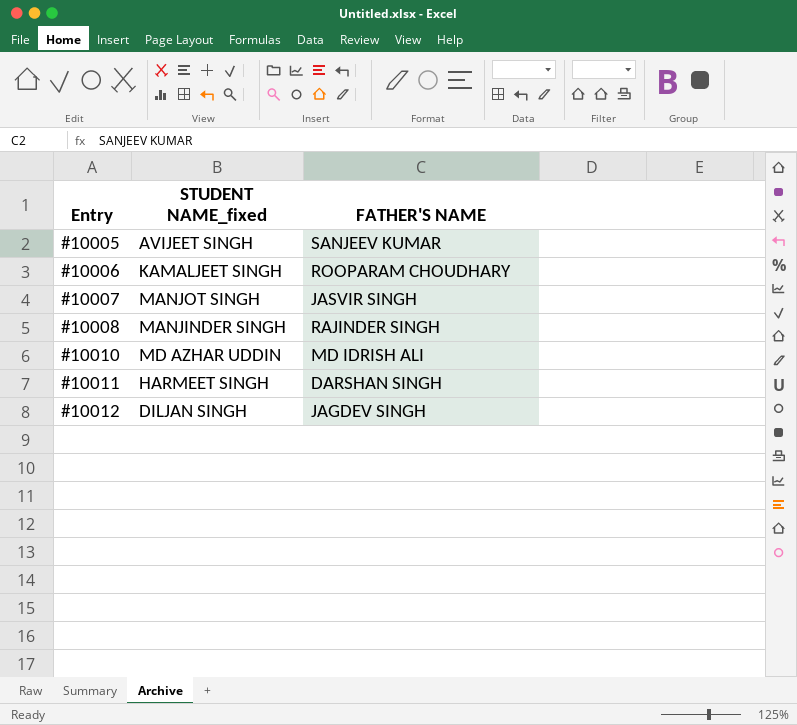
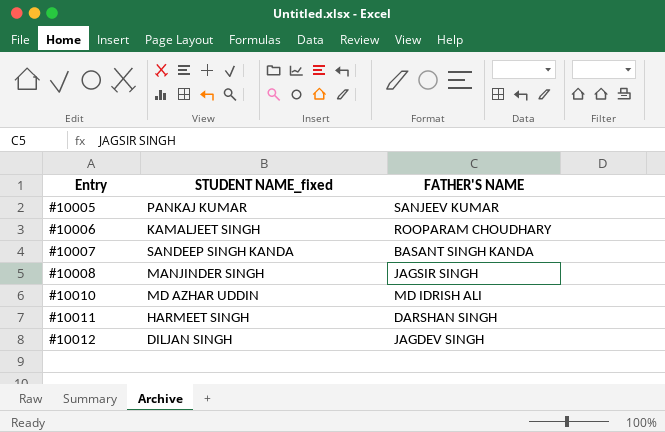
#10005 | STUDENT NAME_fixed: AVIJEET SINGH -> PANKAJ KUMAR
#10007 | STUDENT NAME_fixed: MANJOT SINGH -> SANDEEP SINGH KANDA
#10007 | FATHER'S NAME: JASVIR SINGH -> BASANT SINGH KANDA
#10008 | FATHER'S NAME: RAJINDER SINGH -> JAGSIR SINGH

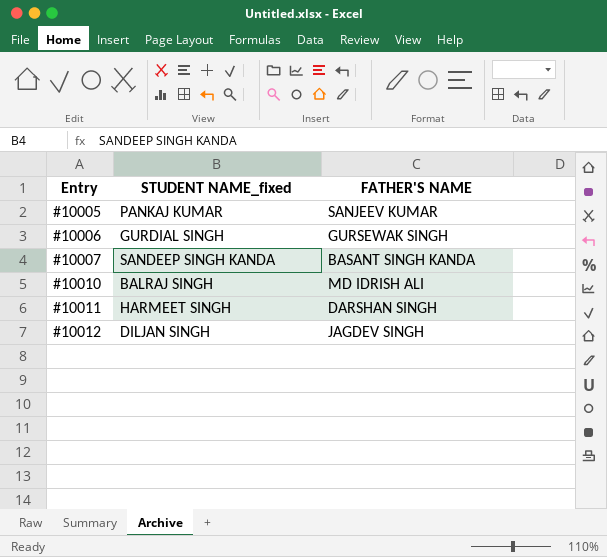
row #10008: MANJINDER SINGH | JAGSIR SINGH -> none
#10006 | STUDENT NAME_fixed: KAMALJEET SINGH -> GURDIAL SINGH
#10006 | FATHER'S NAME: ROOPARAM CHOUDHARY -> GURSEWAK SINGH
#10010 | STUDENT NAME_fixed: MD AZHAR UDDIN -> BALRAJ SINGH

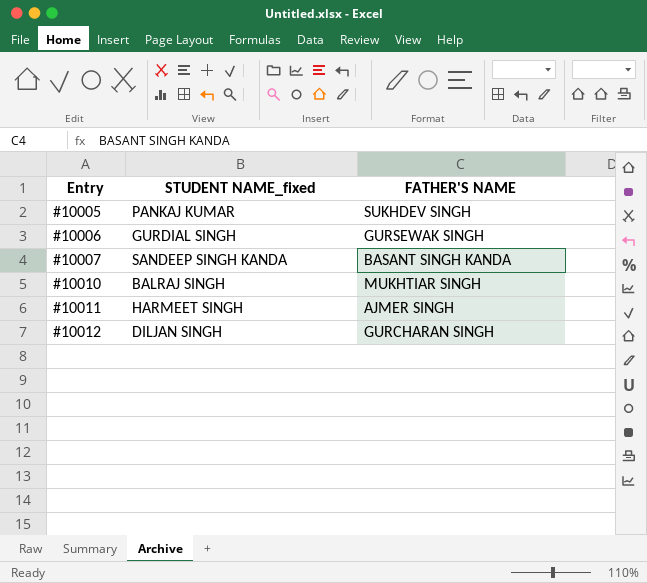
#10005 | FATHER'S NAME: SANJEEV KUMAR -> SUKHDEV SINGH
#10010 | FATHER'S NAME: MD IDRISH ALI -> MUKHTIAR SINGH
#10011 | FATHER'S NAME: DARSHAN SINGH -> AJMER SINGH
#10012 | FATHER'S NAME: JAGDEV SINGH -> GURCHARAN SINGH

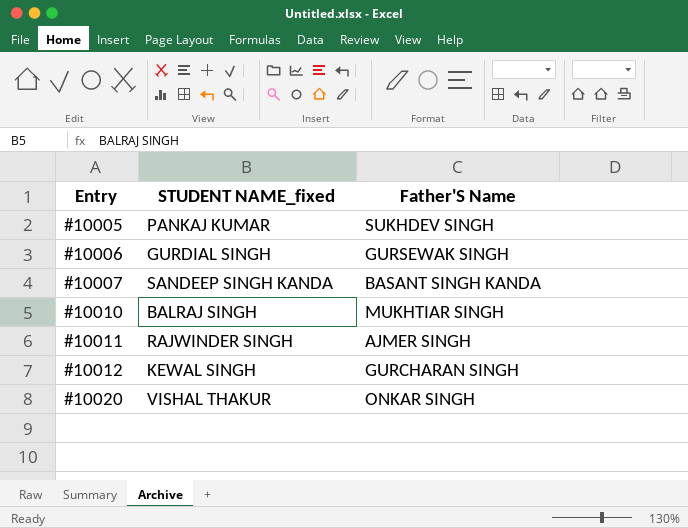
column name: FATHER'S NAME -> Father'S Name
#10011 | STUDENT NAME_fixed: HARMEET SINGH -> RAJWINDER SINGH
#10012 | STUDENT NAME_fixed: DILJAN SINGH -> KEWAL SINGH
row #10020: none -> VISHAL THAKUR | ONKAR SINGH

